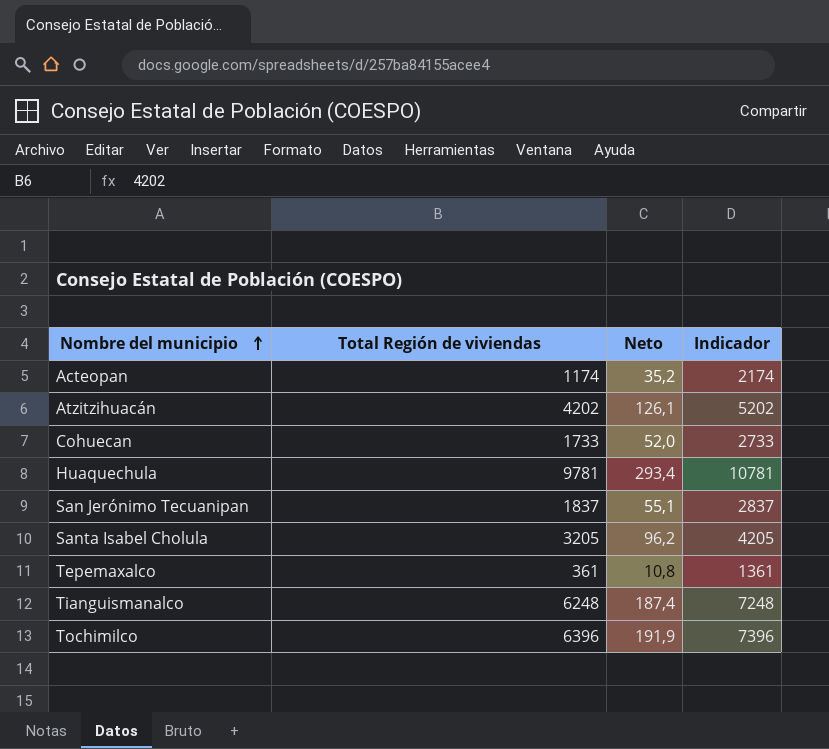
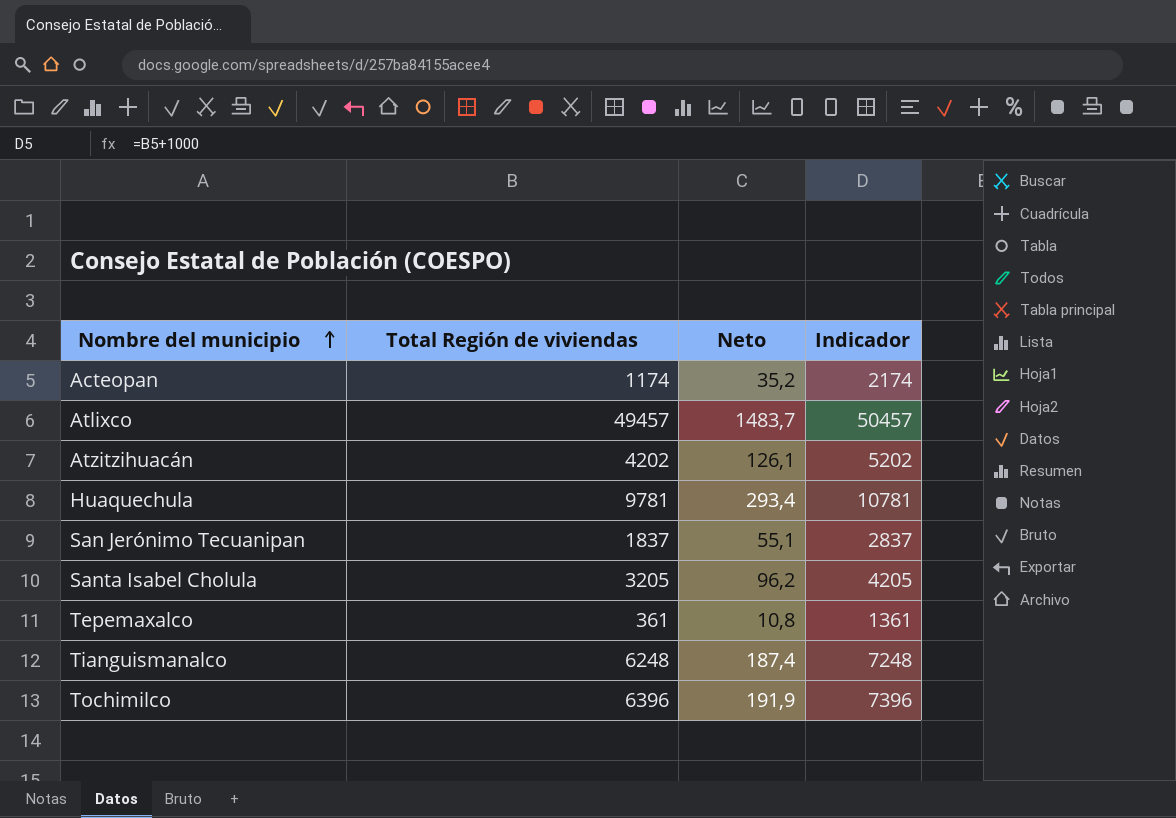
row Cohuecan: 1733 | 52,0 | 2733 -> none
row Atlixco: none -> 49457 | 1483,7 | 50457

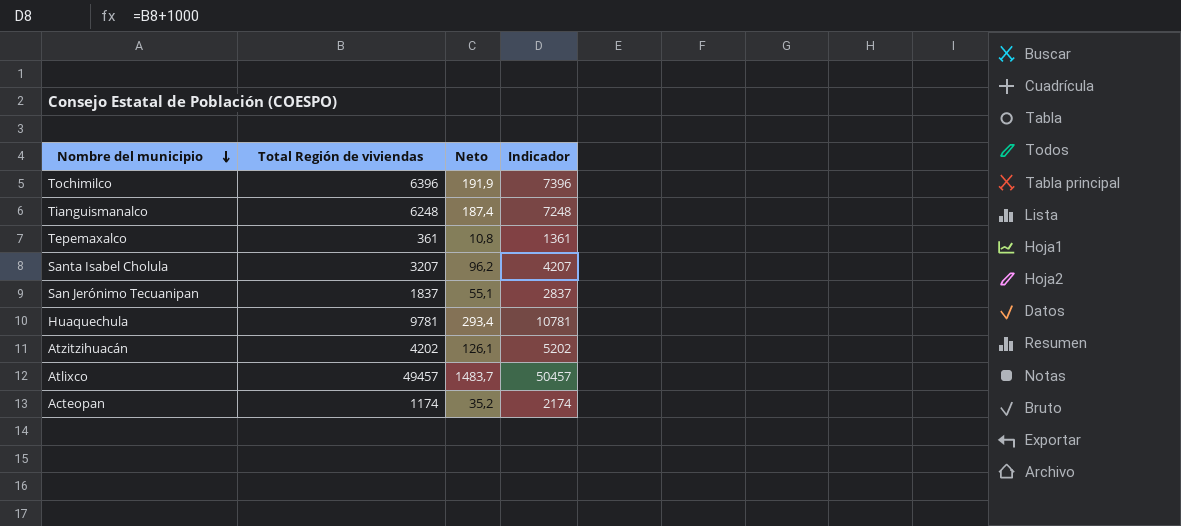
row order: Nombre del municipio ascending -> Nombre del municipio descending
Santa Isabel Cholula | Total Región de viviendas: 3205 -> 3207
Santa Isabel Cholula | Indicador: 4205 -> 4207

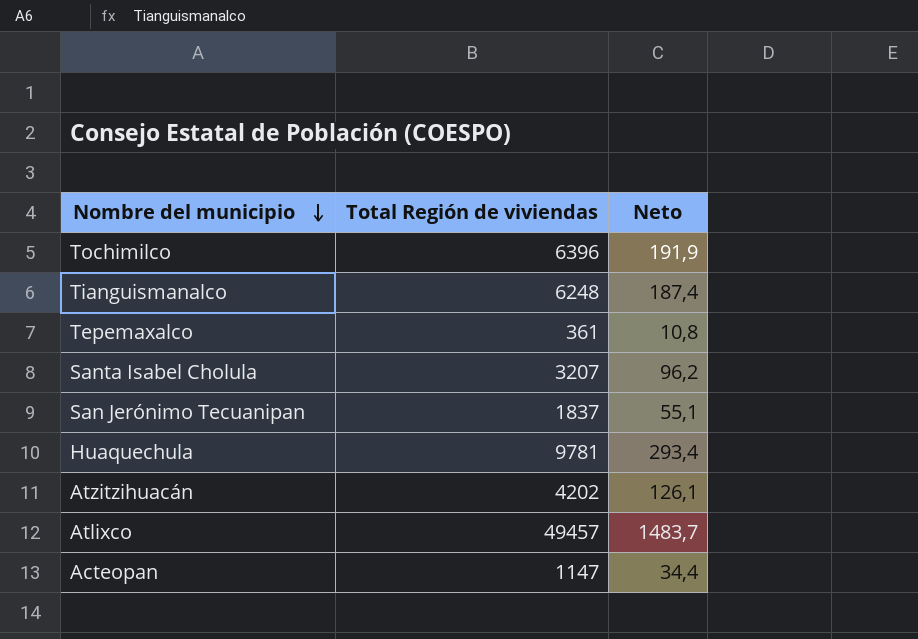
column Indicador | formula: [Total Región de viviendas] + 1000 -> none
Acteopan | Total Región de viviendas: 1174 -> 1147
Acteopan | Neto: 35,2 -> 34,4

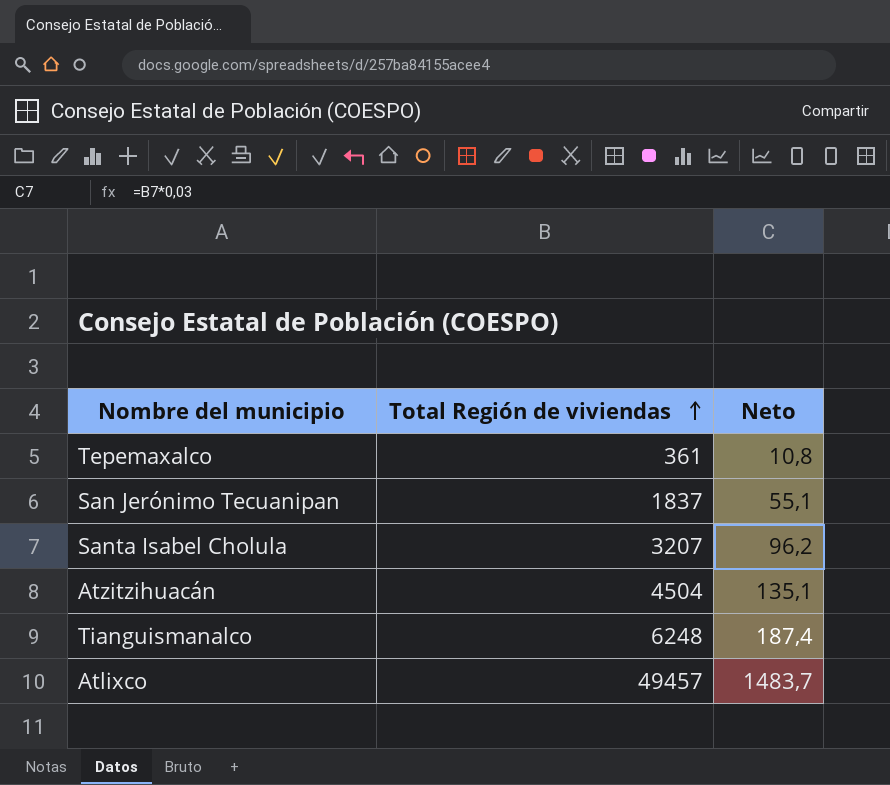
row order: Nombre del municipio descending -> Total Región de viviendas ascending
row Tochimilco: 6396 | 191,9 -> none
row Huaquechula: 9781 | 293,4 -> none
row Acteopan: 1147 | 34,4 -> none
Atzitzihuacán | Total Región de viviendas: 4202 -> 4504
Atzitzihuacán | Neto: 126,1 -> 135,1

